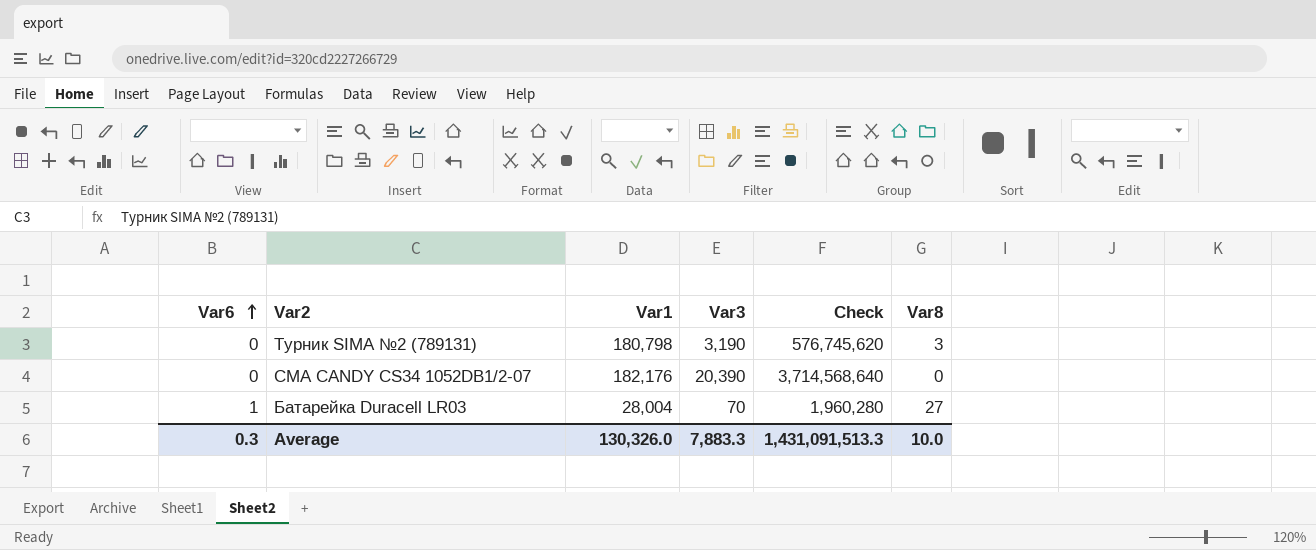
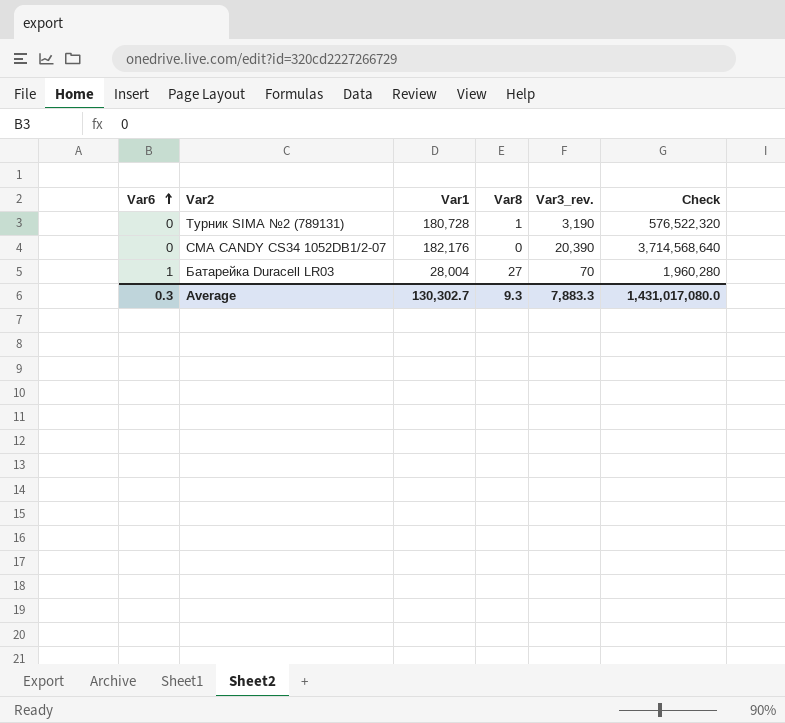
column Var8 | position: 6 -> 4
column name: Var3 -> Var3_rev.
Турник SIMA №2 (789131) | Var1: 180,798 -> 180,728
Турник SIMA №2 (789131) | Var8: 3 -> 1
Турник SIMA №2 (789131) | Check: 576,745,620 -> 576,522,320
Average | Var1: 130,326.0 -> 130,302.7
Average | Var8: 10.0 -> 9.3
Average | Check: 1,431,091,513.3 -> 1,431,017,080.0

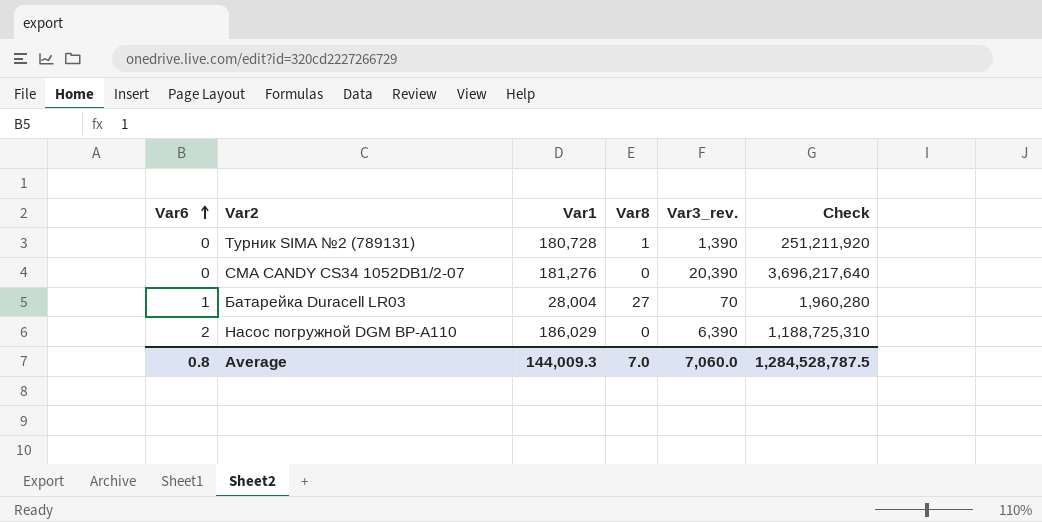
Турник SIMA №2 (789131) | Var3_rev.: 3,190 -> 1,390
Турник SIMA №2 (789131) | Check: 576,522,320 -> 251,211,920
СМА CANDY CS34 1052DB1/2-07 | Var1: 182,176 -> 181,276
СМА CANDY CS34 1052DB1/2-07 | Check: 3,714,568,640 -> 3,696,217,640
row Насос погружной DGM BP-A110: none -> 2 | 186,029 | 0 | 6,390 | 1,188,725,310
Average | Var6: 0.3 -> 0.8
Average | Var1: 130,302.7 -> 144,009.3
Average | Var8: 9.3 -> 7.0
Average | Var3_rev.: 7,883.3 -> 7,060.0
Average | Check: 1,431,017,080.0 -> 1,284,528,787.5

